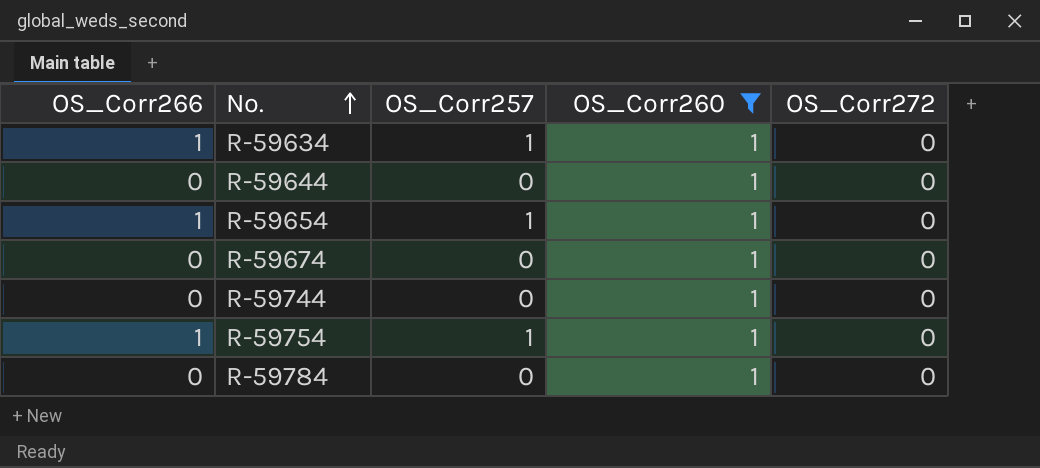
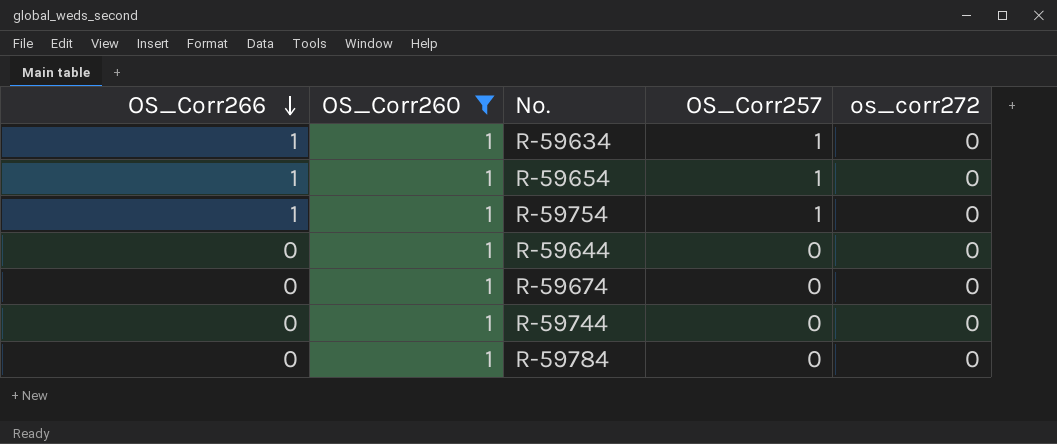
row order: No. ascending -> OS_Corr266 descending
column OS_Corr260 | position: 4 -> 2
column name: OS_Corr272 -> os_corr272

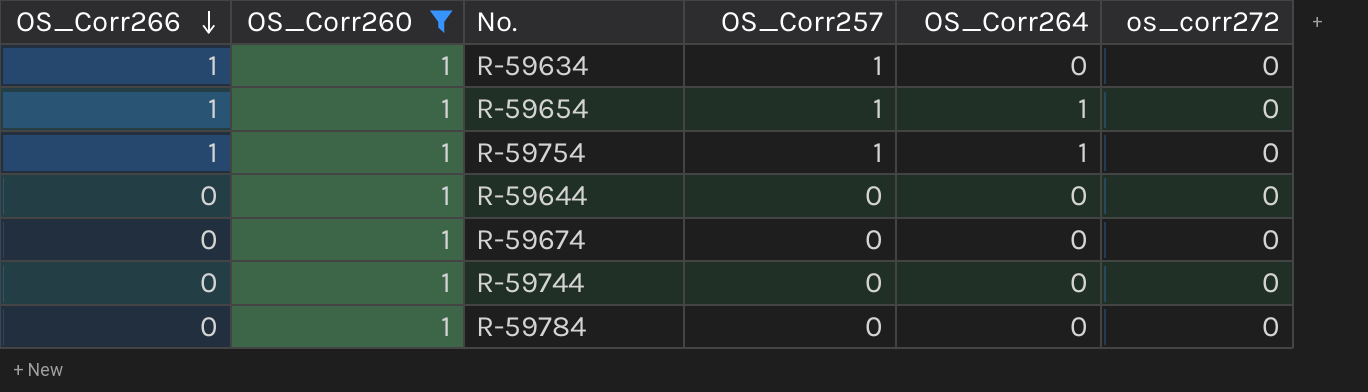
column OS_Corr264 | position: none -> 5

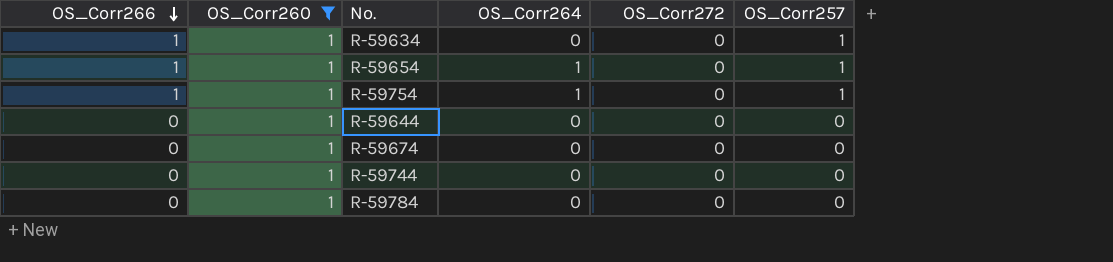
column name: os_corr272 -> OS_Corr272
column OS_Corr257 | position: 4 -> 6

